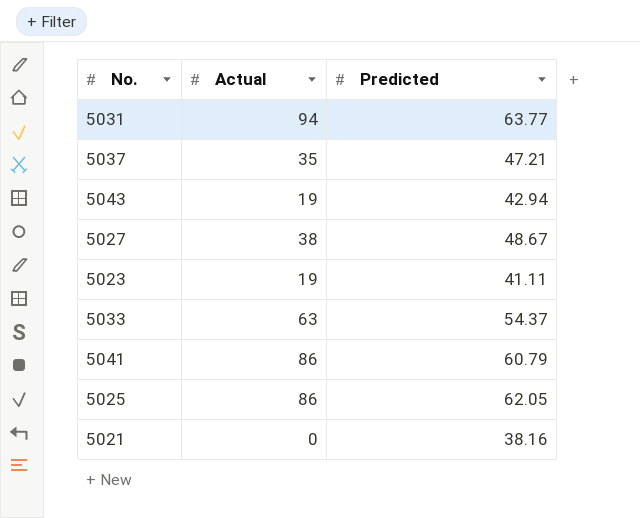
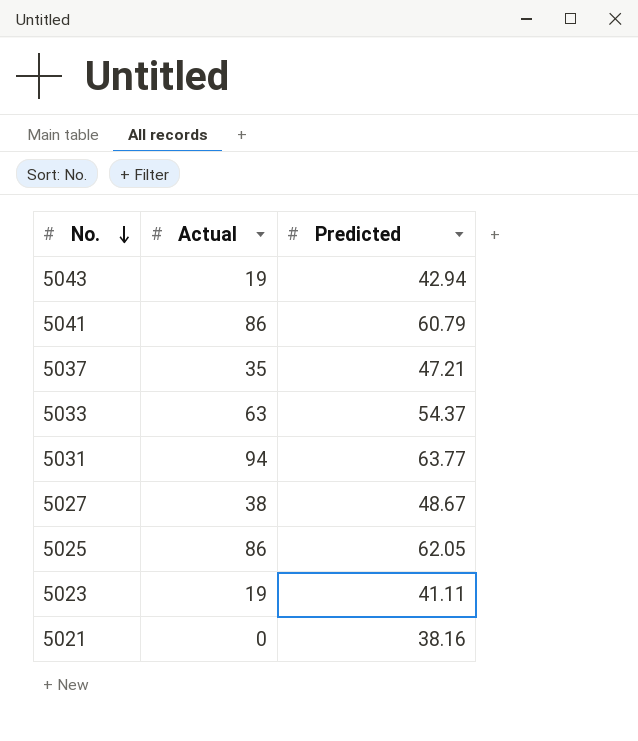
row order: none -> No. descending

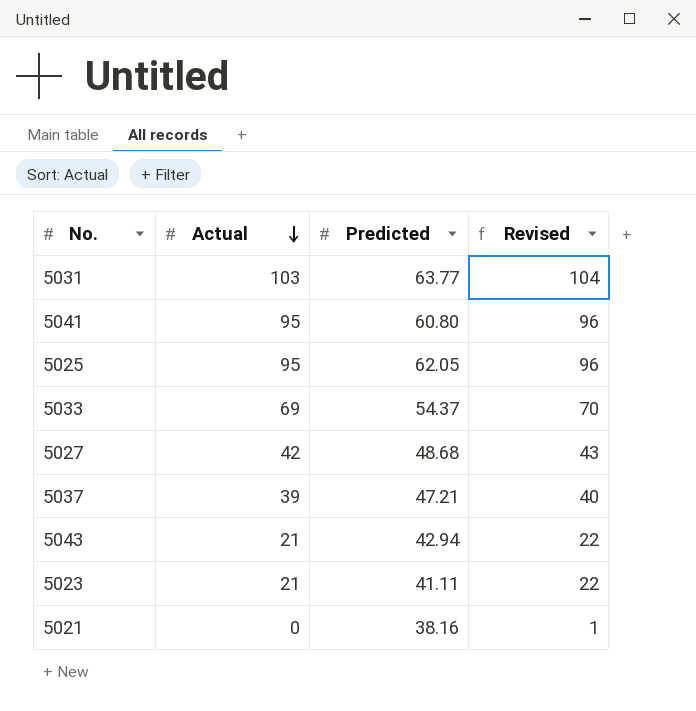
row order: No. descending -> Actual descending
column Revised | formula: none -> [Actual] + 1
5031 | Actual: 94 -> 103
5041 | Actual: 86 -> 95
5041 | Predicted: 60.79 -> 60.80
5025 | Actual: 86 -> 95
5033 | Actual: 63 -> 69
5027 | Actual: 38 -> 42
5027 | Predicted: 48.67 -> 48.68
5037 | Actual: 35 -> 39
5043 | Actual: 19 -> 21
5023 | Actual: 19 -> 21

